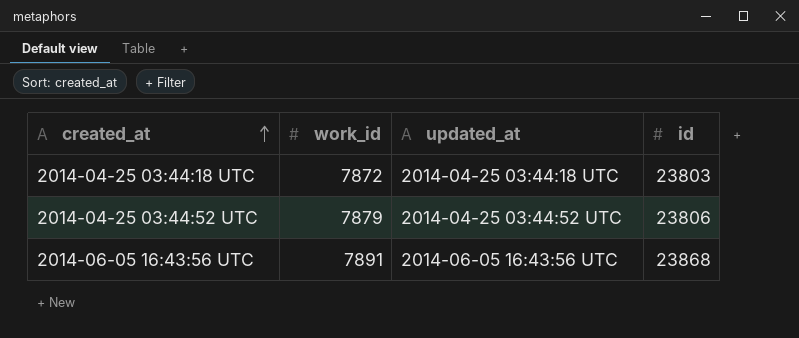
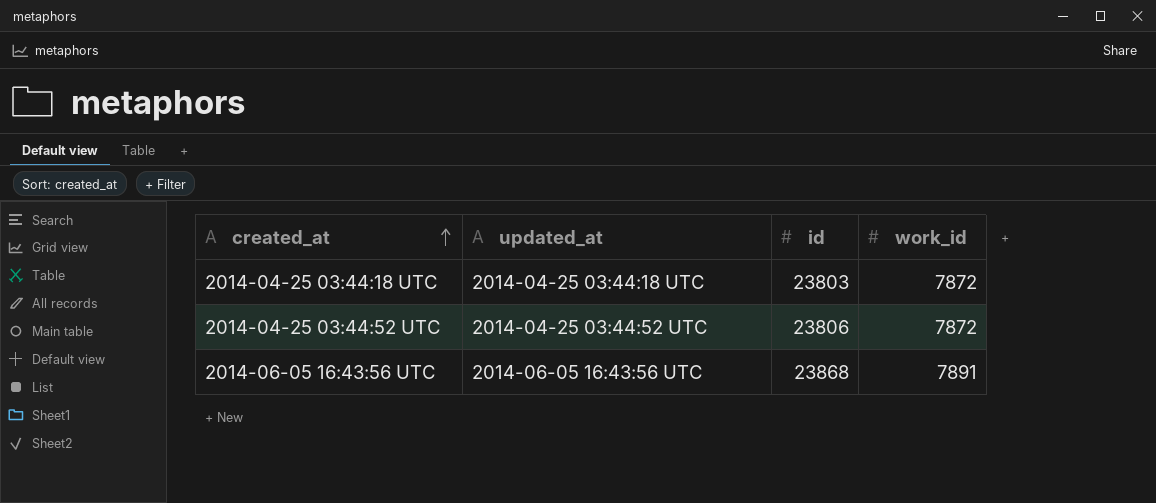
column work_id | position: 2 -> 4
2014-04-25 03:44:52 UTC | work_id: 7879 -> 7872

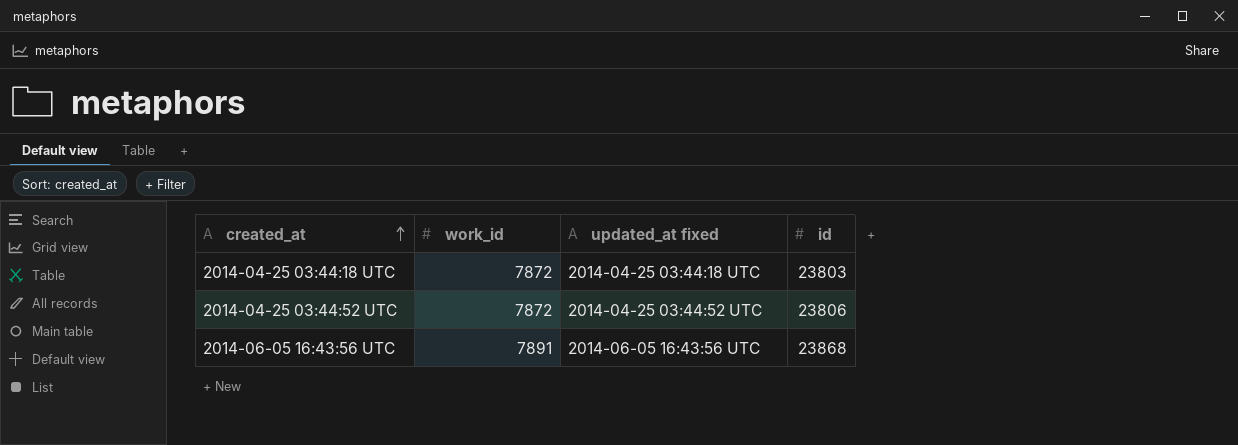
column work_id | position: 4 -> 2
column name: updated_at -> updated_at fixed

